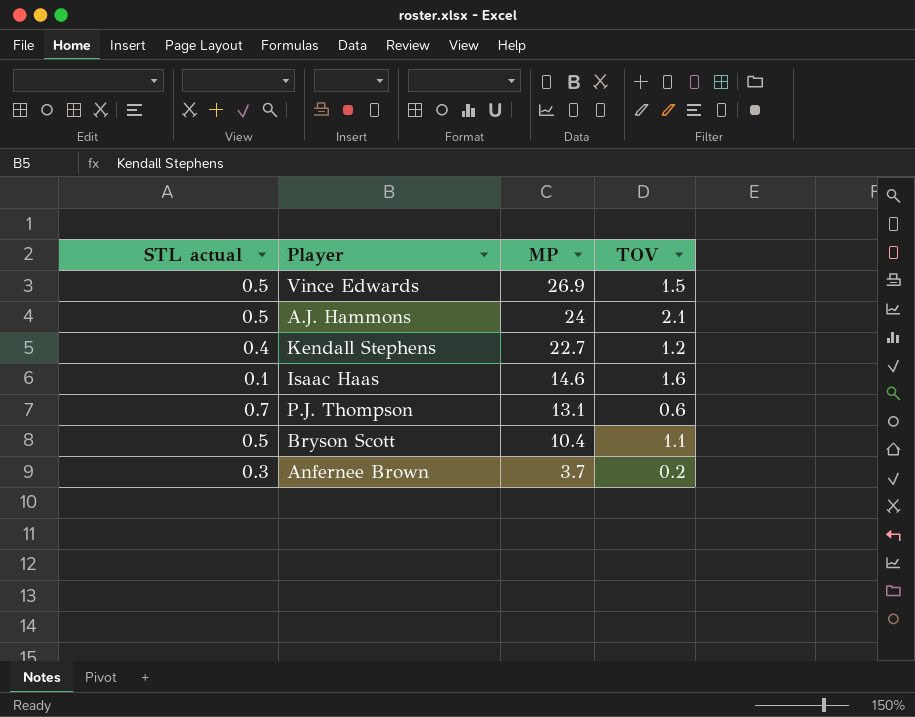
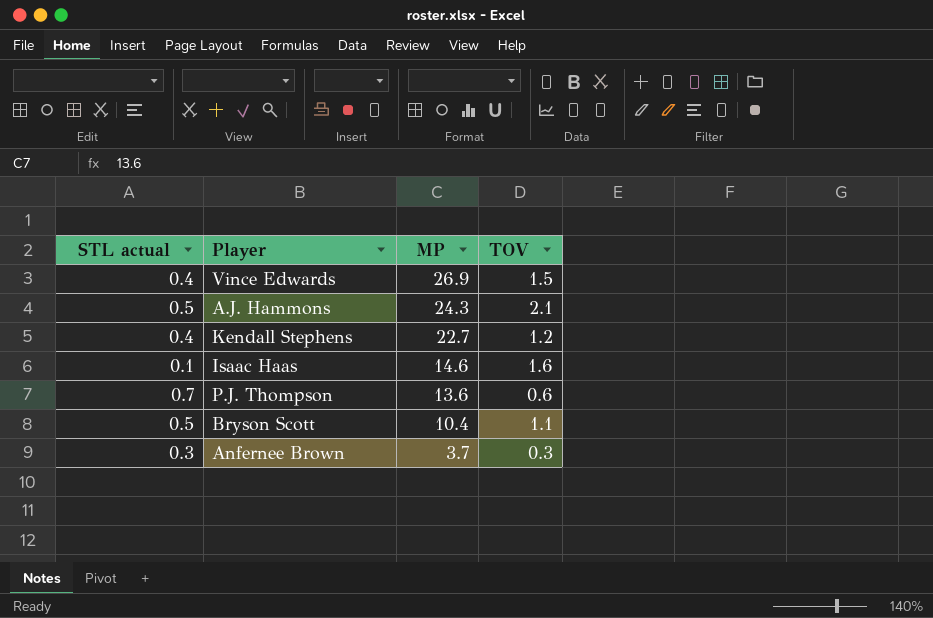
Vince Edwards | STL actual: 0.5 -> 0.4
A.J. Hammons | MP: 24 -> 24.3
P.J. Thompson | MP: 13.1 -> 13.6
Anfernee Brown | TOV: 0.2 -> 0.3

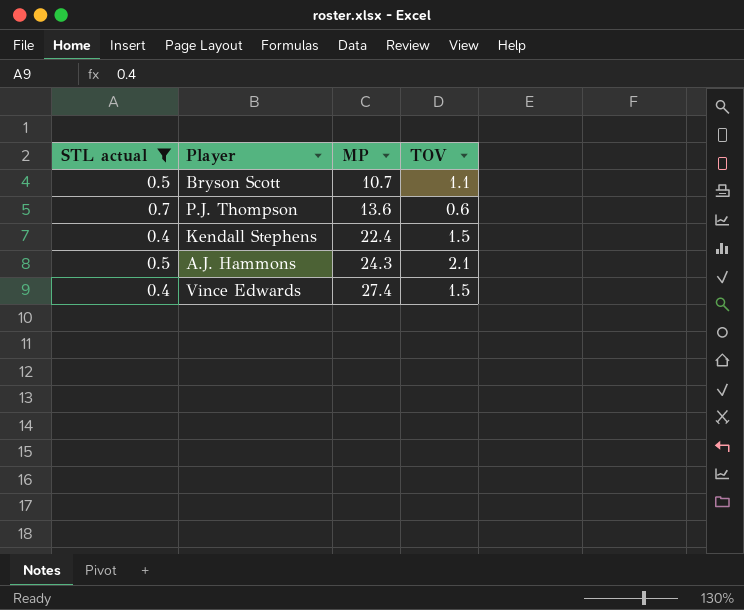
filter: none -> STL actual >= 0.4
row order: MP descending -> MP ascending
Bryson Scott | MP: 10.4 -> 10.7
Kendall Stephens | MP: 22.7 -> 22.4
Kendall Stephens | TOV: 1.2 -> 1.5
Vince Edwards | MP: 26.9 -> 27.4

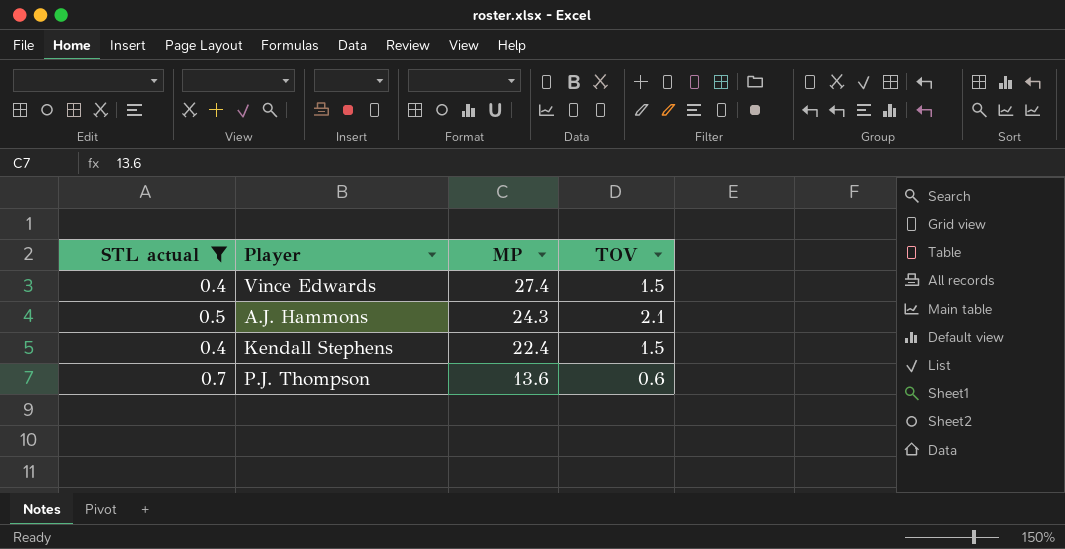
row order: MP ascending -> MP descending
row Bryson Scott: 0.5 | 10.7 | 1.1 -> none

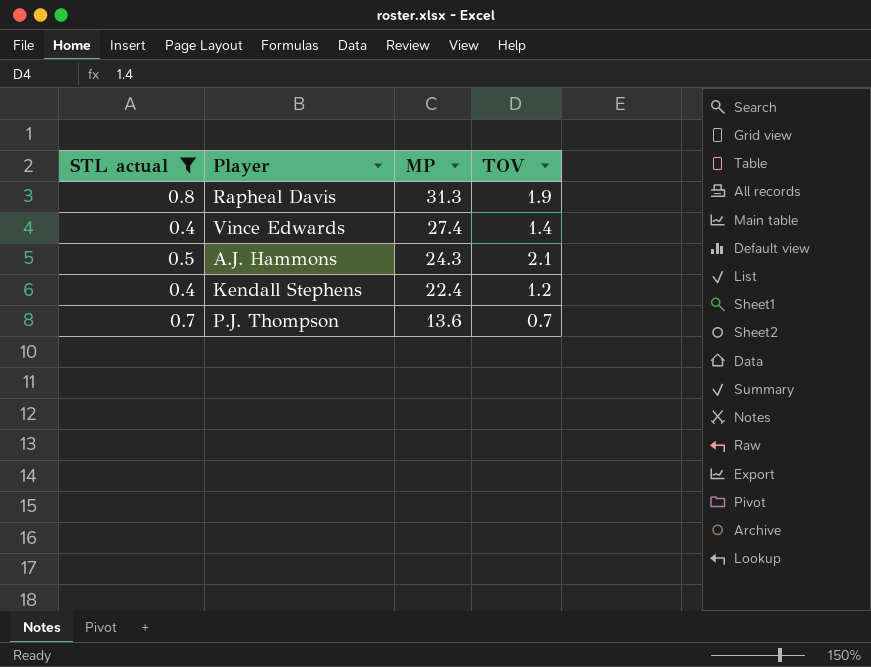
row Rapheal Davis: none -> 0.8 | 31.3 | 1.9
Vince Edwards | TOV: 1.5 -> 1.4
Kendall Stephens | TOV: 1.5 -> 1.2
P.J. Thompson | TOV: 0.6 -> 0.7

